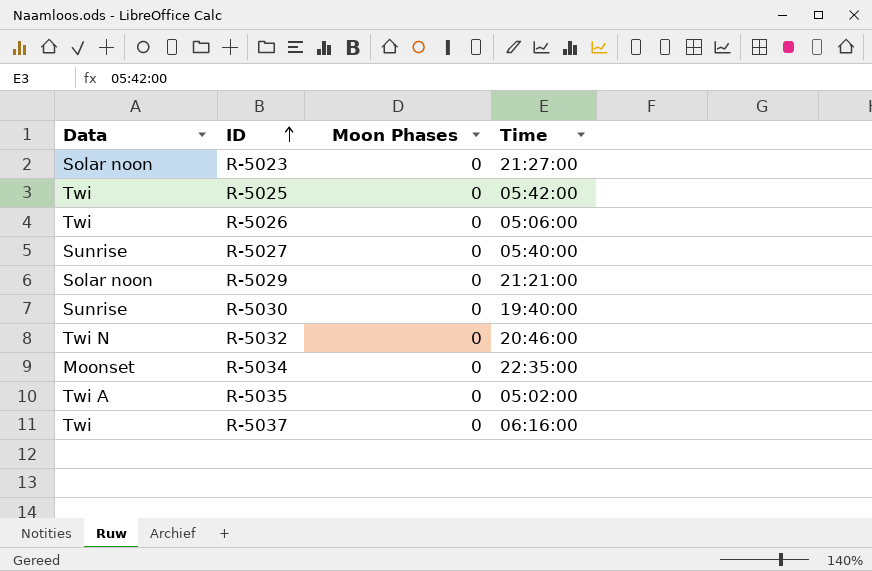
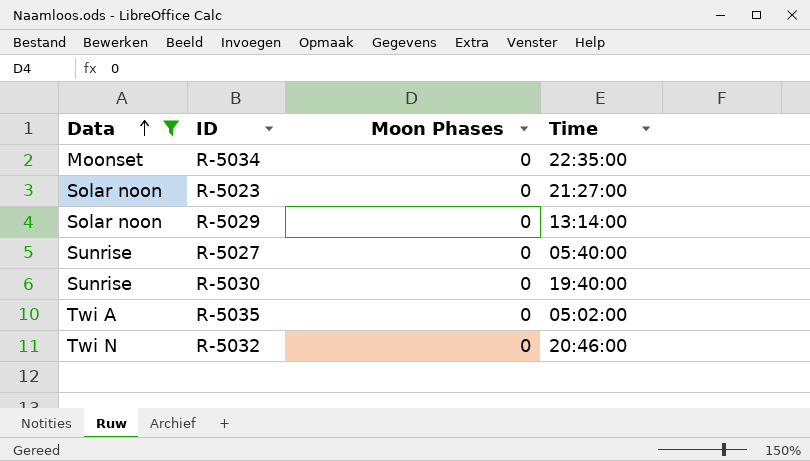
filter: none -> Data != Twi
row order: ID ascending -> Data ascending
R-5029 | Time: 21:21:00 -> 13:14:00

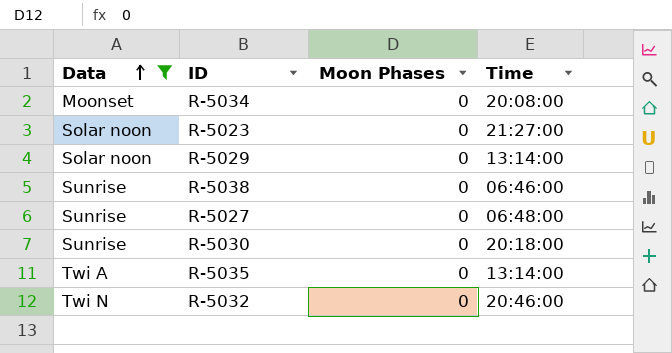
R-5034 | Time: 22:35:00 -> 20:08:00
row R-5038: none -> Sunrise | 0 | 06:46:00
R-5027 | Time: 05:40:00 -> 06:48:00
R-5030 | Time: 19:40:00 -> 20:18:00
R-5035 | Time: 05:02:00 -> 13:14:00

